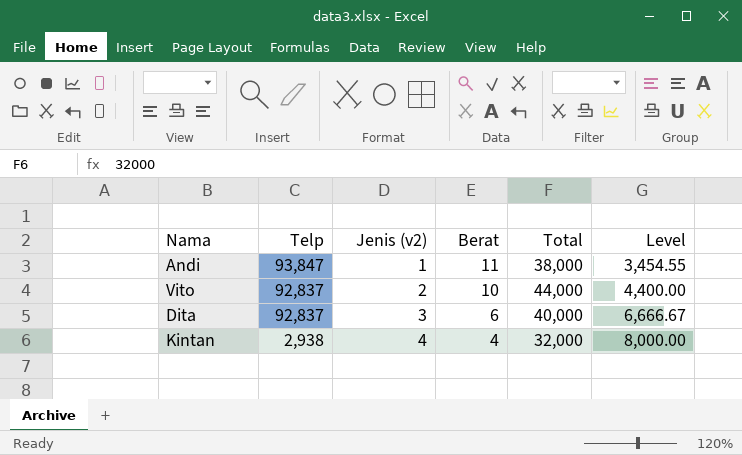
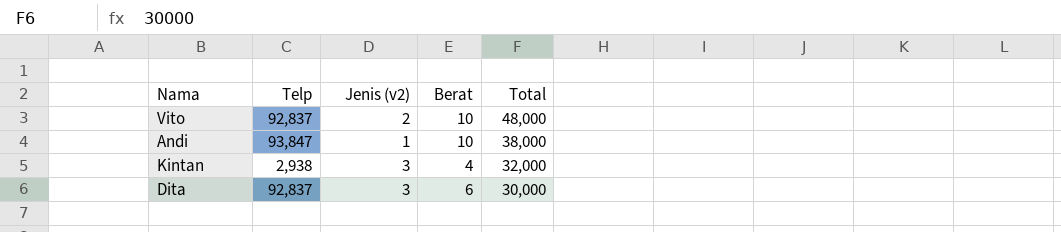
row order: Telp descending -> Total descending
column Level | formula: [Total] / [Berat] -> none
Vito | Total: 44,000 -> 48,000
Andi | Berat: 11 -> 10
Kintan | Jenis (v2): 4 -> 3
Dita | Total: 40,000 -> 30,000

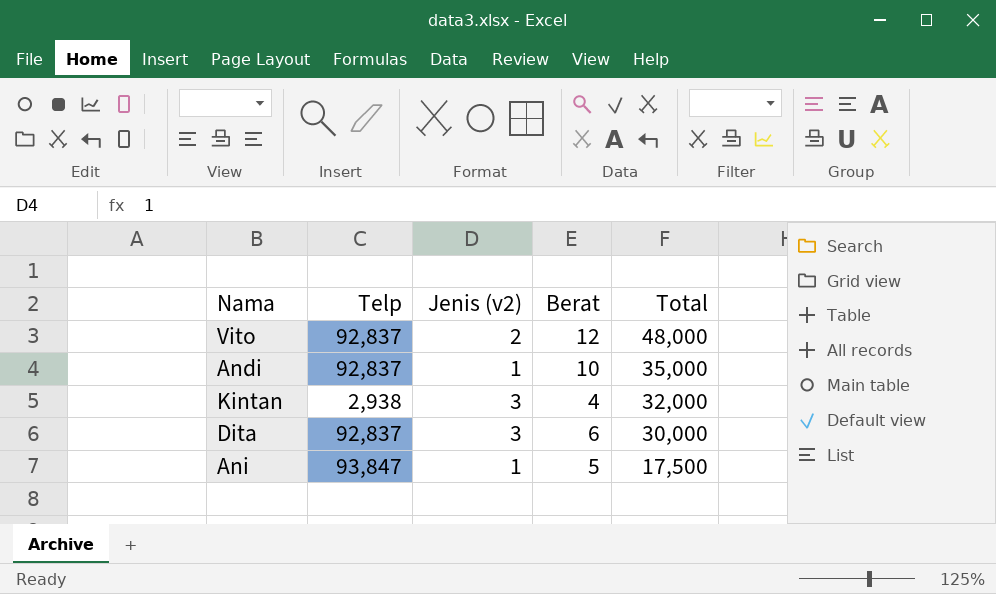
Vito | Berat: 10 -> 12
Andi | Telp: 93,847 -> 92,837
Andi | Total: 38,000 -> 35,000
row Ani: none -> 93,847 | 1 | 5 | 17,500

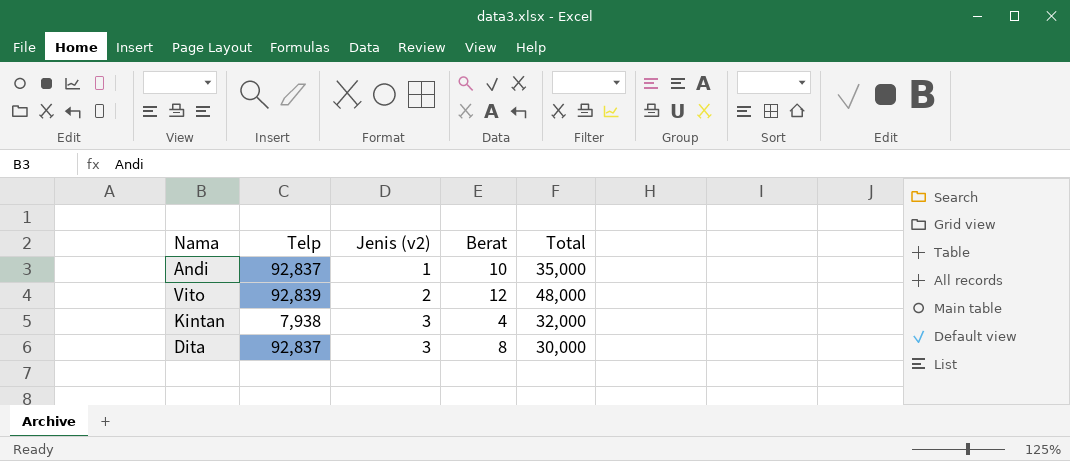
row order: Total descending -> Jenis (v2) ascending
row Ani: 93,847 | 1 | 5 | 17,500 -> none
Vito | Telp: 92,837 -> 92,839
Kintan | Telp: 2,938 -> 7,938
Dita | Berat: 6 -> 8

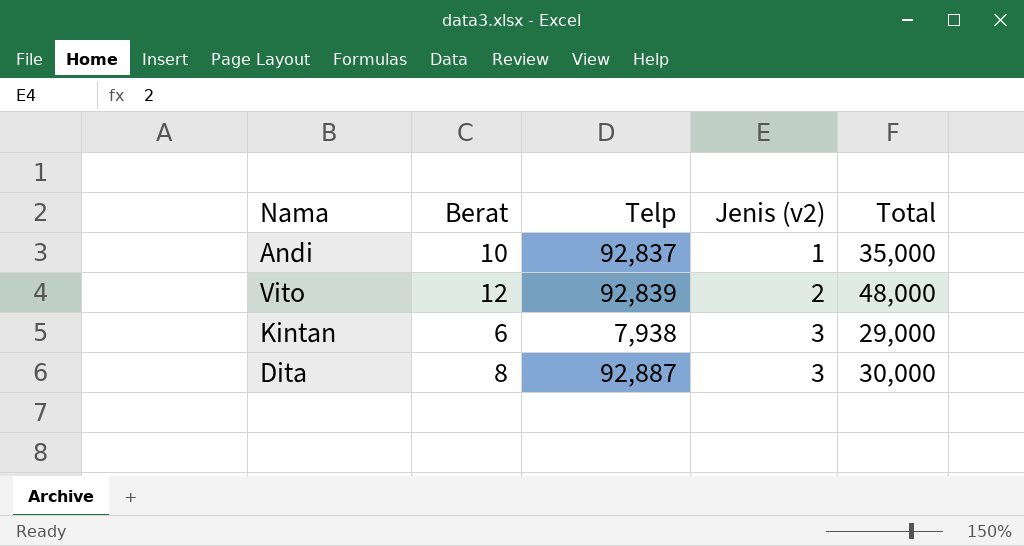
column Berat | position: 4 -> 2
Kintan | Berat: 4 -> 6
Kintan | Total: 32,000 -> 29,000
Dita | Telp: 92,837 -> 92,887

